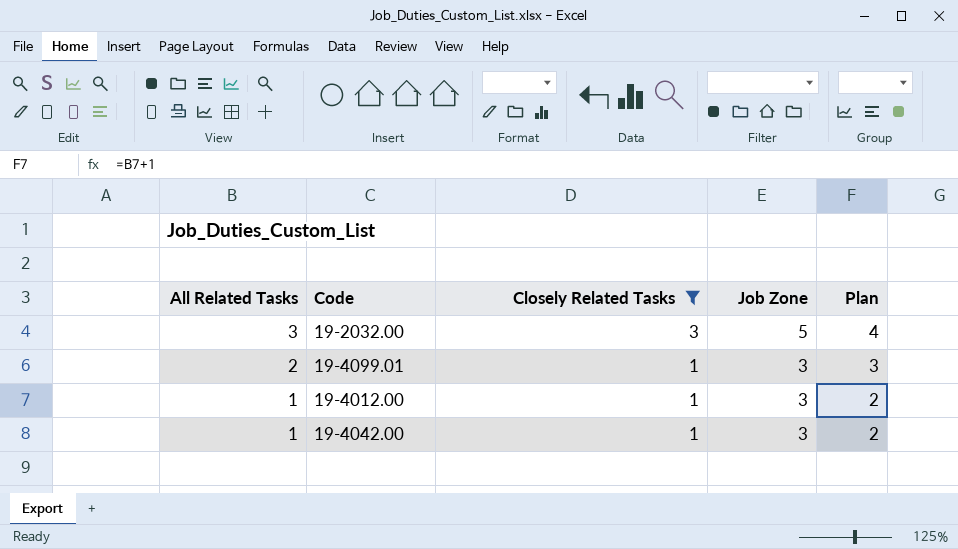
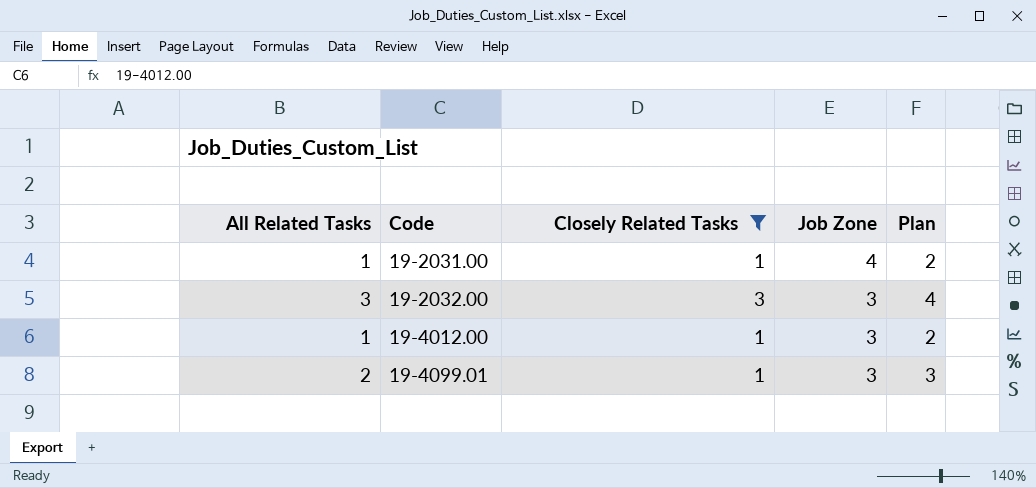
row order: All Related Tasks descending -> Code ascending
row 19-4042.00: 1 | 1 | 3 | 2 -> none
row 19-2031.00: none -> 1 | 1 | 4 | 2
19-2032.00 | Job Zone: 5 -> 3

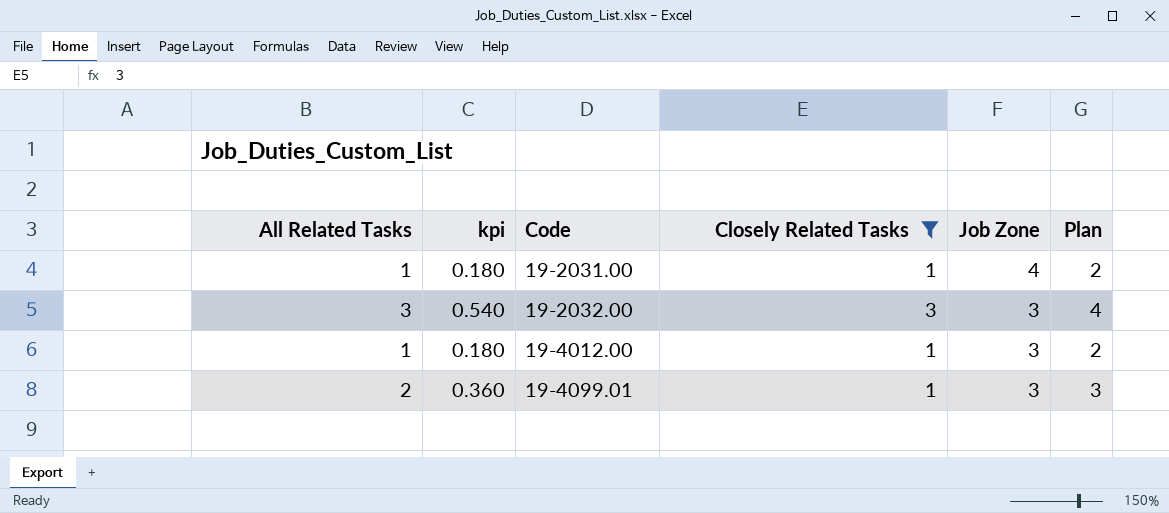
column kpi | formula: none -> [All Related Tasks] * 0.18

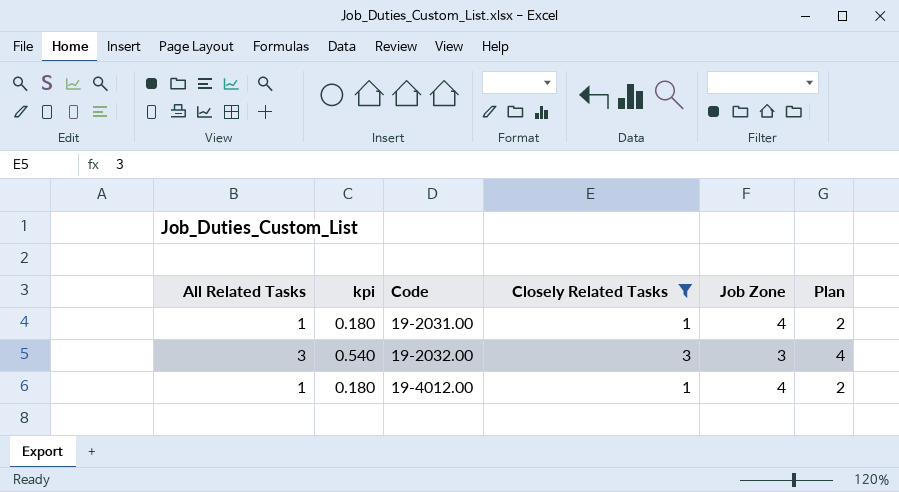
row 19-4099.01: 2 | 0.360 | 1 | 3 | 3 -> none
19-4012.00 | Job Zone: 3 -> 4

